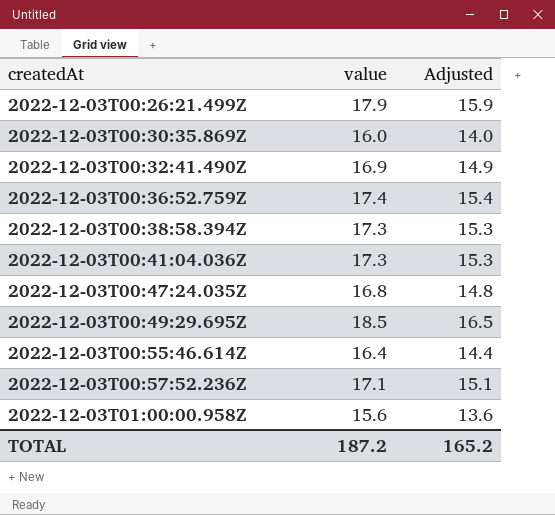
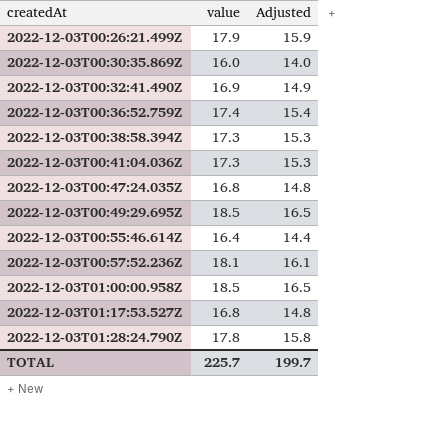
2022-12-03T00:57:52.236Z | value: 17.1 -> 18.1
2022-12-03T00:57:52.236Z | Adjusted: 15.1 -> 16.1
2022-12-03T01:00:00.958Z | value: 15.6 -> 18.5
2022-12-03T01:00:00.958Z | Adjusted: 13.6 -> 16.5
row 2022-12-03T01:17:53.527Z: none -> 16.8 | 14.8
row 2022-12-03T01:28:24.790Z: none -> 17.8 | 15.8
TOTAL | value: 187.2 -> 225.7
TOTAL | Adjusted: 165.2 -> 199.7

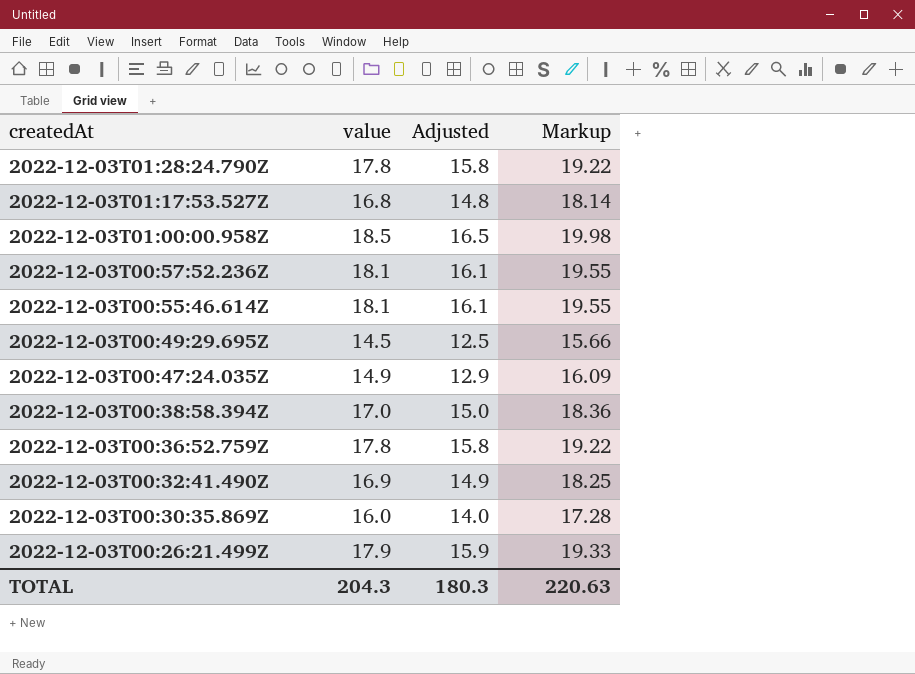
row order: createdAt ascending -> createdAt descending
column Markup | formula: none -> [value] * 1.08
row 2022-12-03T00:41:04.036Z: 17.3 | 15.3 -> none
2022-12-03T00:55:46.614Z | value: 16.4 -> 18.1
2022-12-03T00:55:46.614Z | Adjusted: 14.4 -> 16.1
2022-12-03T00:49:29.695Z | value: 18.5 -> 14.5
2022-12-03T00:49:29.695Z | Adjusted: 16.5 -> 12.5
2022-12-03T00:47:24.035Z | value: 16.8 -> 14.9
2022-12-03T00:47:24.035Z | Adjusted: 14.8 -> 12.9
2022-12-03T00:38:58.394Z | value: 17.3 -> 17.0
2022-12-03T00:38:58.394Z | Adjusted: 15.3 -> 15.0
2022-12-03T00:36:52.759Z | value: 17.4 -> 17.8
2022-12-03T00:36:52.759Z | Adjusted: 15.4 -> 15.8
TOTAL | value: 225.7 -> 204.3
TOTAL | Adjusted: 199.7 -> 180.3

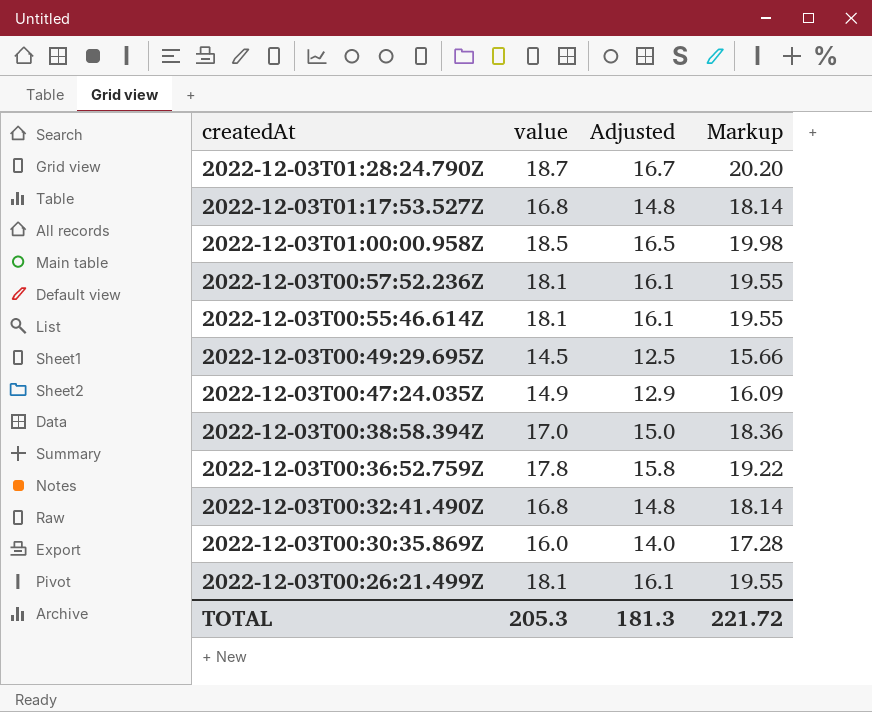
2022-12-03T01:28:24.790Z | value: 17.8 -> 18.7
2022-12-03T01:28:24.790Z | Adjusted: 15.8 -> 16.7
2022-12-03T01:28:24.790Z | Markup: 19.22 -> 20.20
2022-12-03T00:32:41.490Z | value: 16.9 -> 16.8
2022-12-03T00:32:41.490Z | Adjusted: 14.9 -> 14.8
2022-12-03T00:32:41.490Z | Markup: 18.25 -> 18.14
2022-12-03T00:26:21.499Z | value: 17.9 -> 18.1
2022-12-03T00:26:21.499Z | Adjusted: 15.9 -> 16.1
2022-12-03T00:26:21.499Z | Markup: 19.33 -> 19.55
TOTAL | value: 204.3 -> 205.3
TOTAL | Adjusted: 180.3 -> 181.3
TOTAL | Markup: 220.63 -> 221.72

